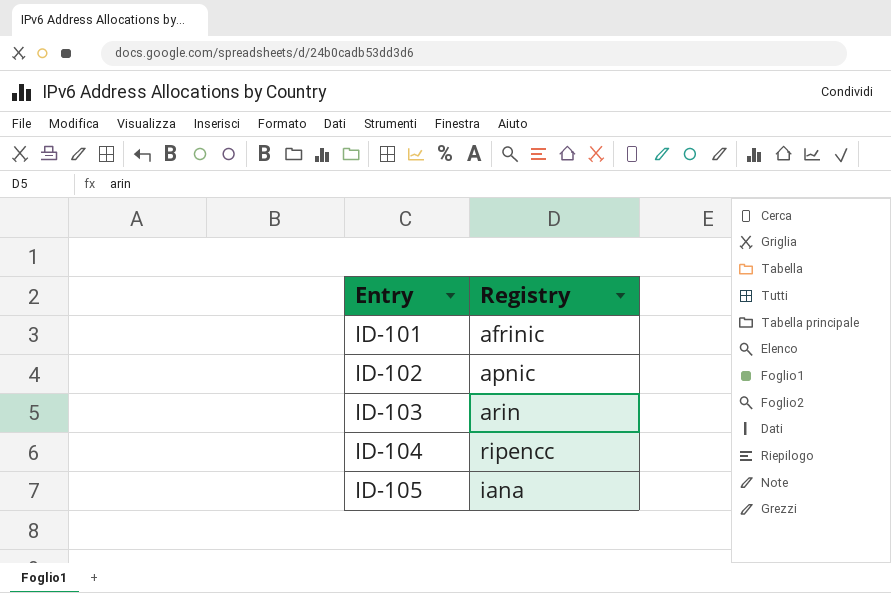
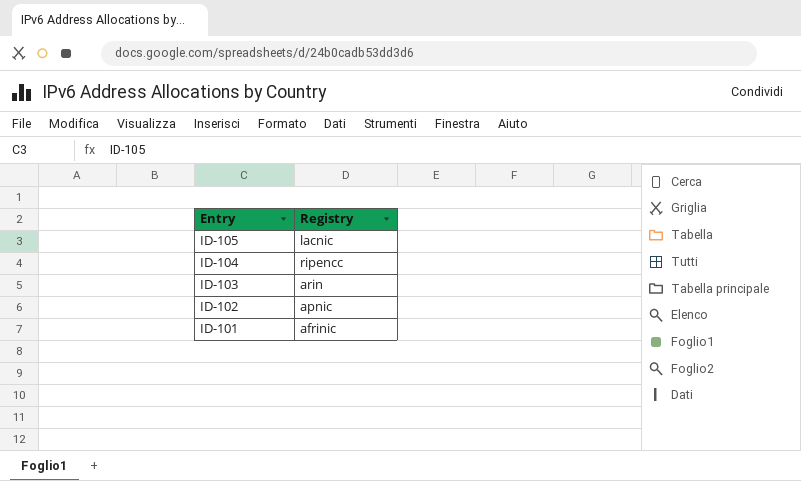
row order: Entry ascending -> Entry descending
ID-105 | Registry: iana -> lacnic

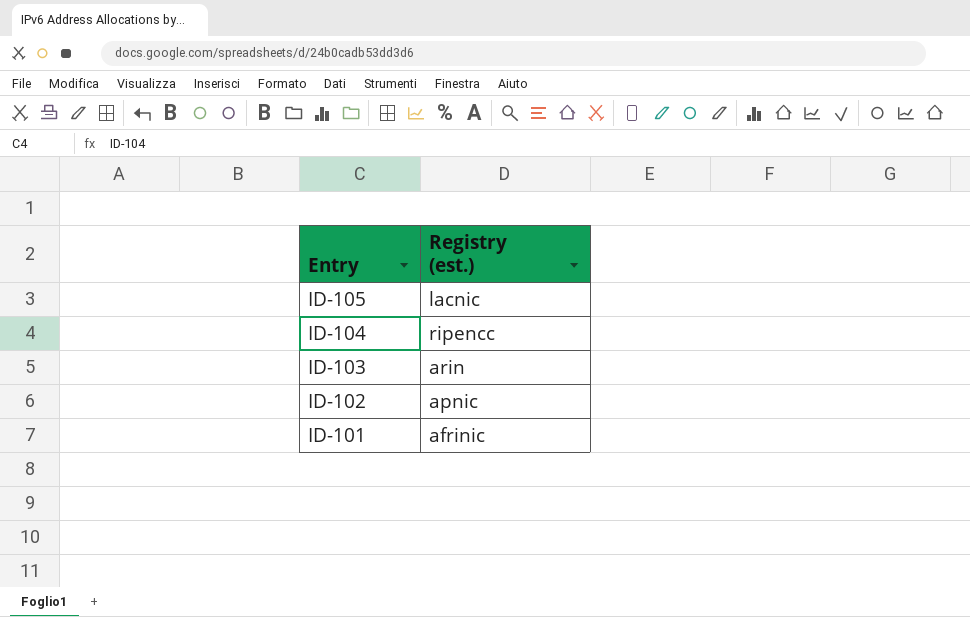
column name: Registry -> Registry (est.)

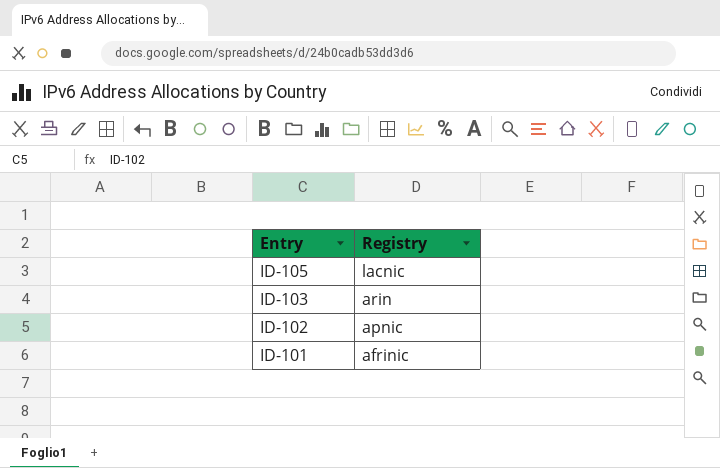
column name: Registry (est.) -> Registry
row ID-104: ripencc -> none

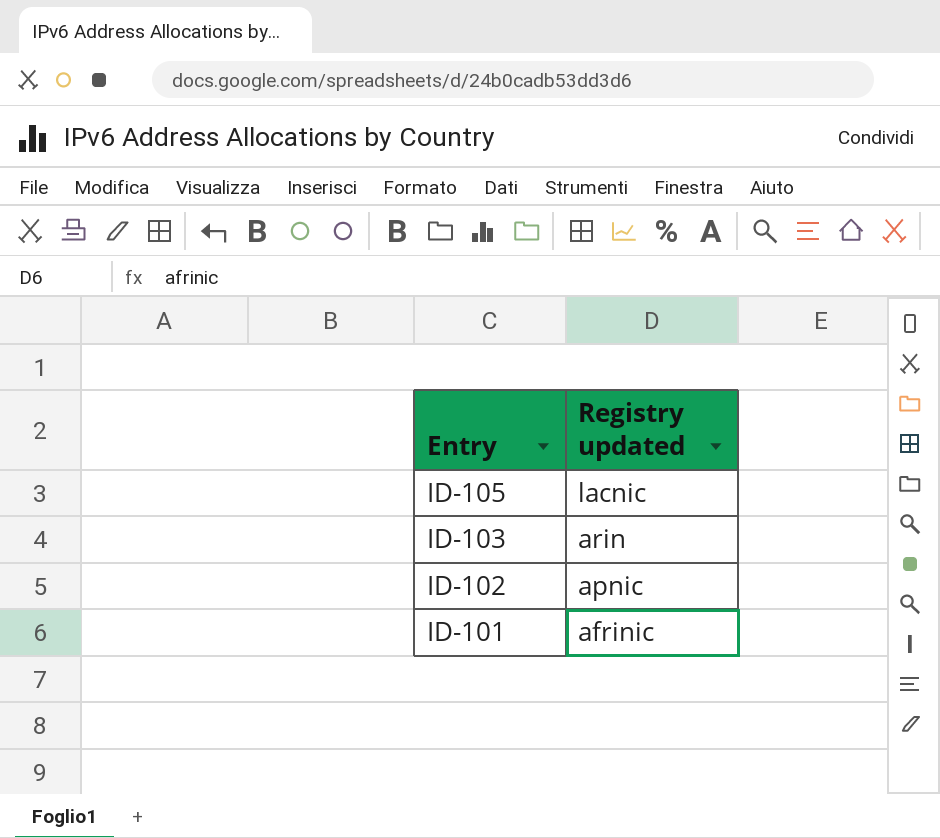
column name: Registry -> Registry updated

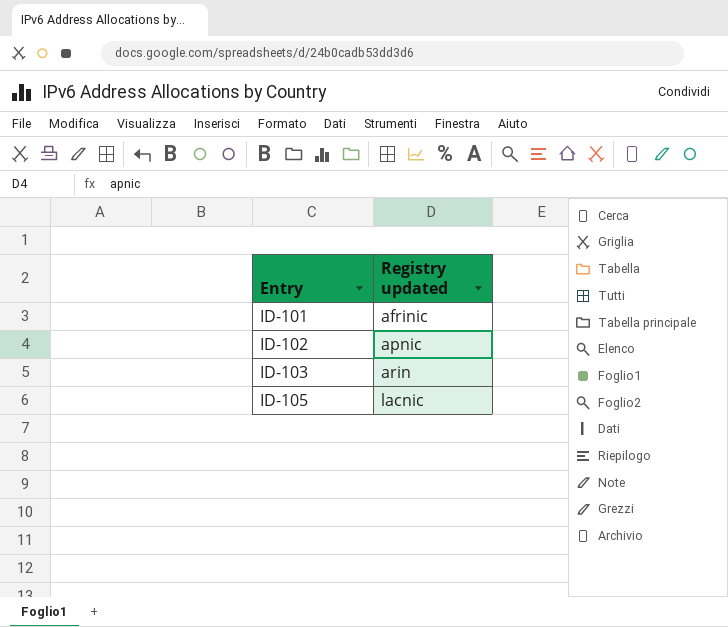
row order: Entry descending -> Entry ascending

